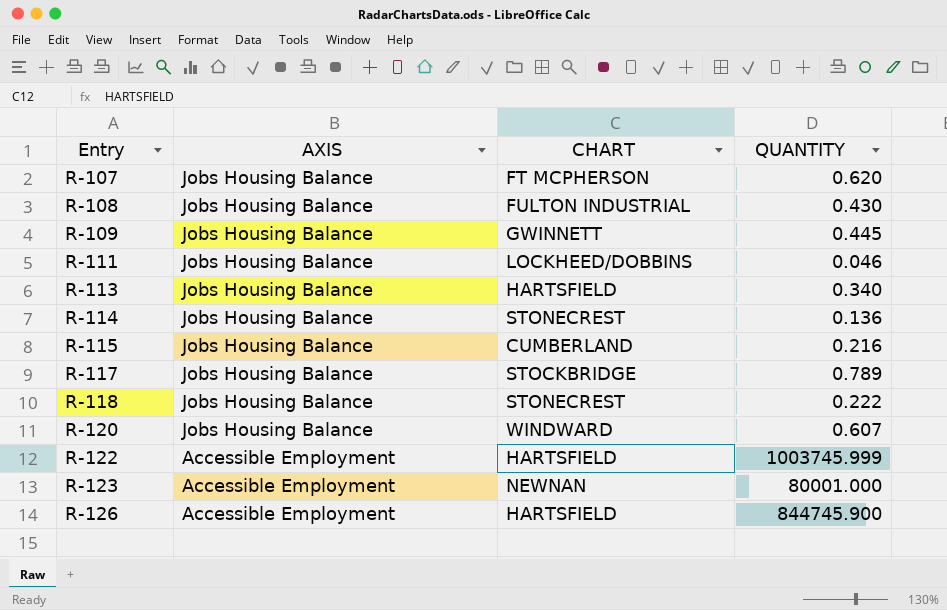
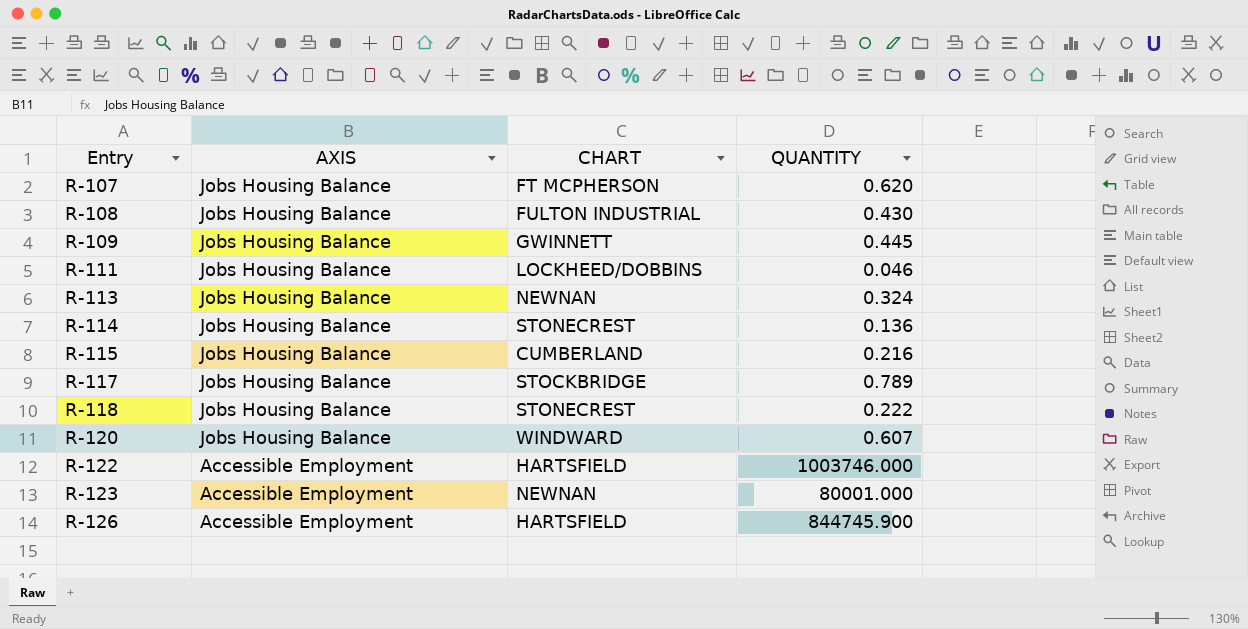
R-113 | CHART: HARTSFIELD -> NEWNAN
R-113 | QUANTITY: 0.340 -> 0.324
R-122 | QUANTITY: 1003745.999 -> 1003746.000

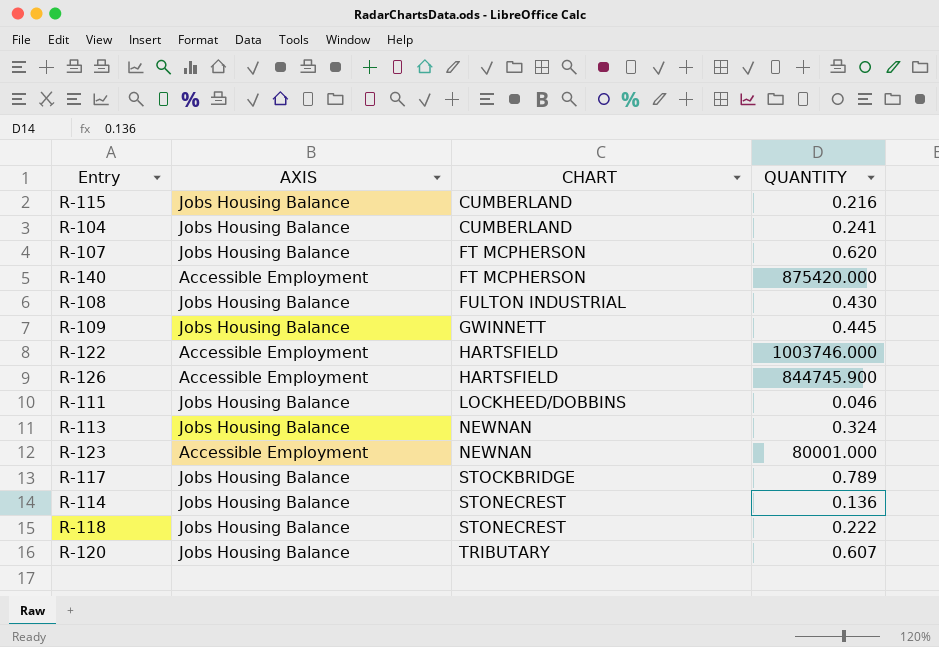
row order: Entry ascending -> CHART ascending
row R-104: none -> Jobs Housing Balance | CUMBERLAND | 0.241
row R-140: none -> Accessible Employment | FT MCPHERSON | 875420.000
R-120 | CHART: WINDWARD -> TRIBUTARY

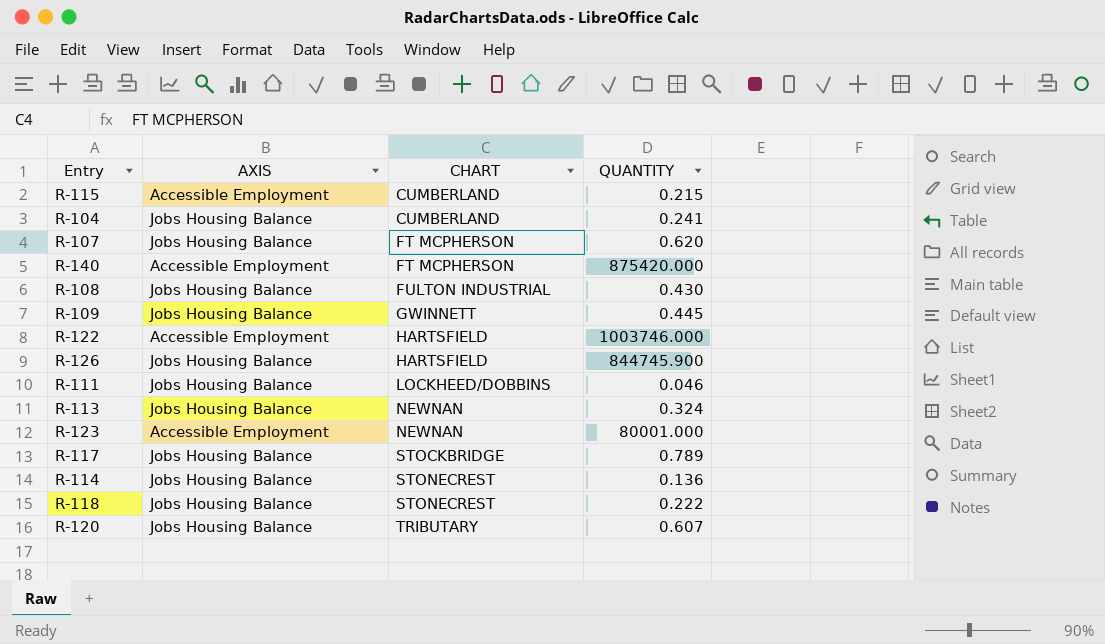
R-115 | AXIS: Jobs Housing Balance -> Accessible Employment
R-115 | QUANTITY: 0.216 -> 0.215
R-126 | AXIS: Accessible Employment -> Jobs Housing Balance

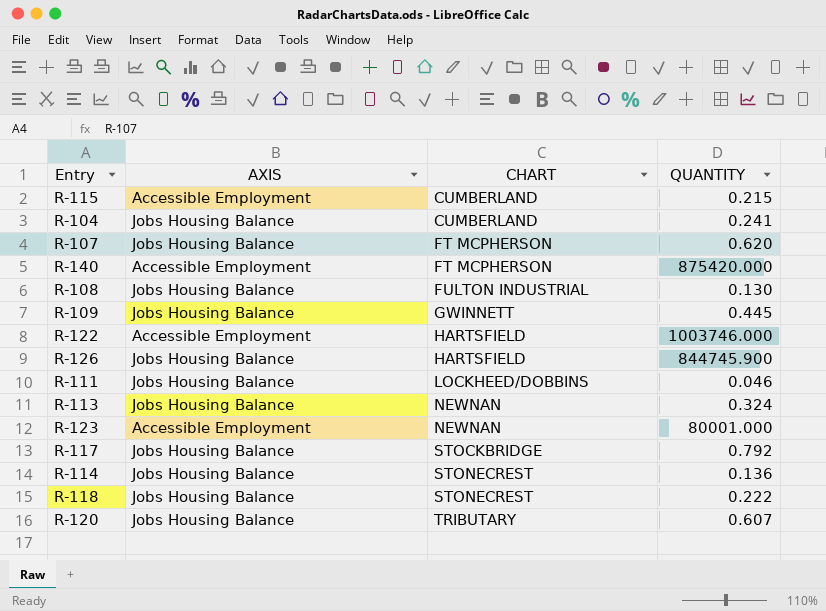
R-108 | QUANTITY: 0.430 -> 0.130
R-117 | QUANTITY: 0.789 -> 0.792

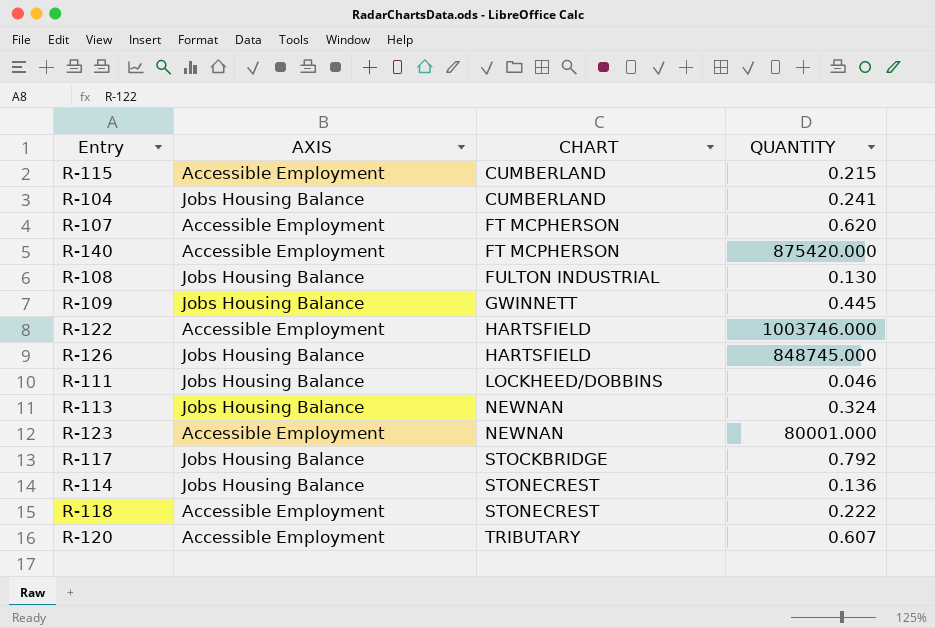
R-107 | AXIS: Jobs Housing Balance -> Accessible Employment
R-126 | QUANTITY: 844745.900 -> 848745.000
R-118 | AXIS: Jobs Housing Balance -> Accessible Employment
R-120 | AXIS: Jobs Housing Balance -> Accessible Employment

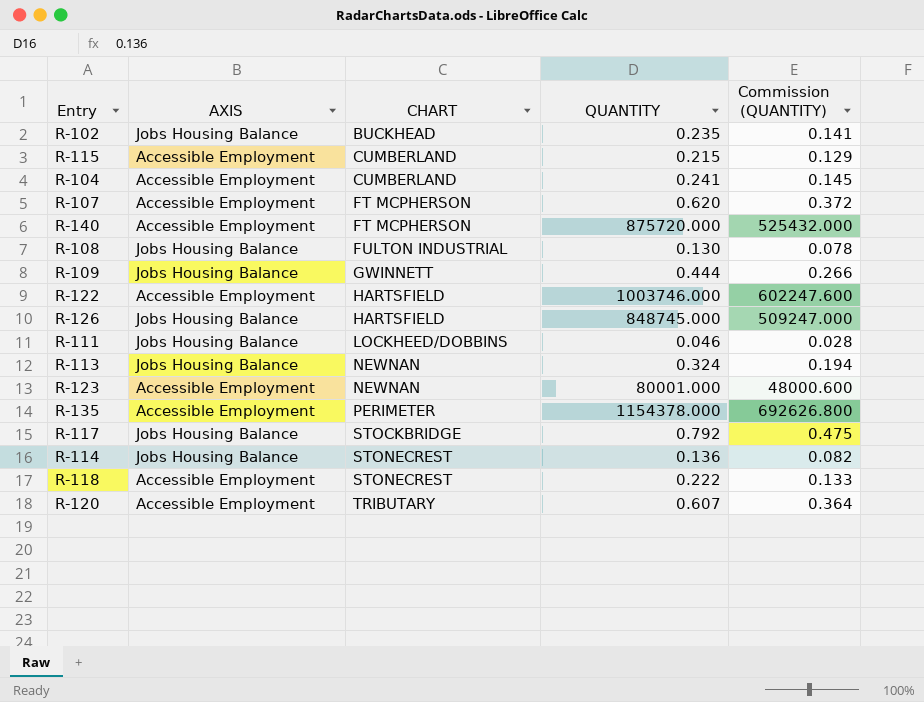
column Commission (QUANTITY) | formula: none -> [QUANTITY] * 0.6
row R-102: none -> Jobs Housing Balance | BUCKHEAD | 0.235 | 0.141
R-104 | AXIS: Jobs Housing Balance -> Accessible Employment
R-140 | QUANTITY: 875420.000 -> 875720.000
R-109 | QUANTITY: 0.445 -> 0.444
row R-135: none -> Accessible Employment | PERIMETER | 1154378.000 | 692626.800

